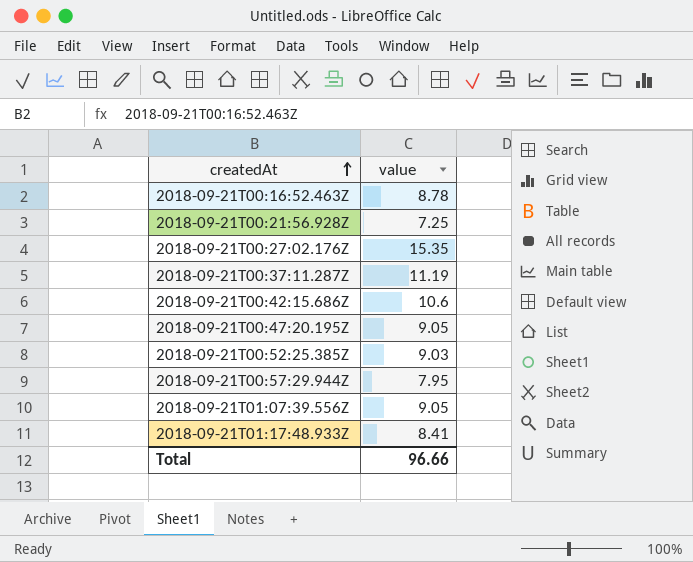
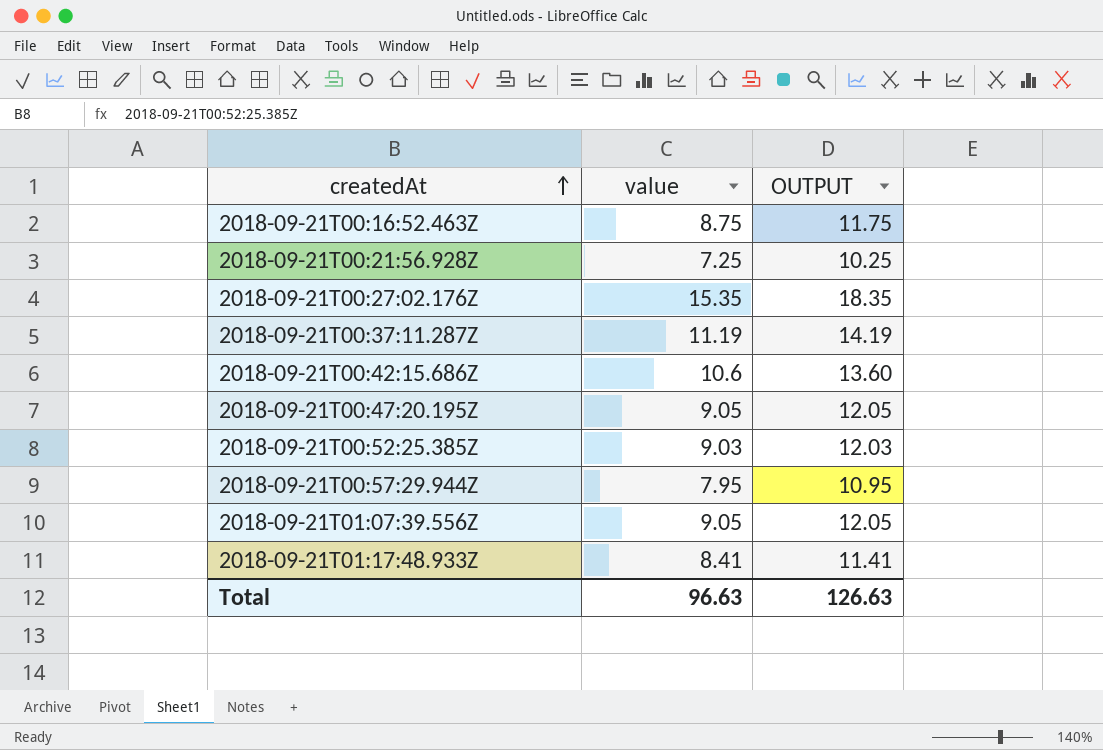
column OUTPUT | formula: none -> [value] + 3
2018-09-21T00:16:52.463Z | value: 8.78 -> 8.75
Total | value: 96.66 -> 96.63

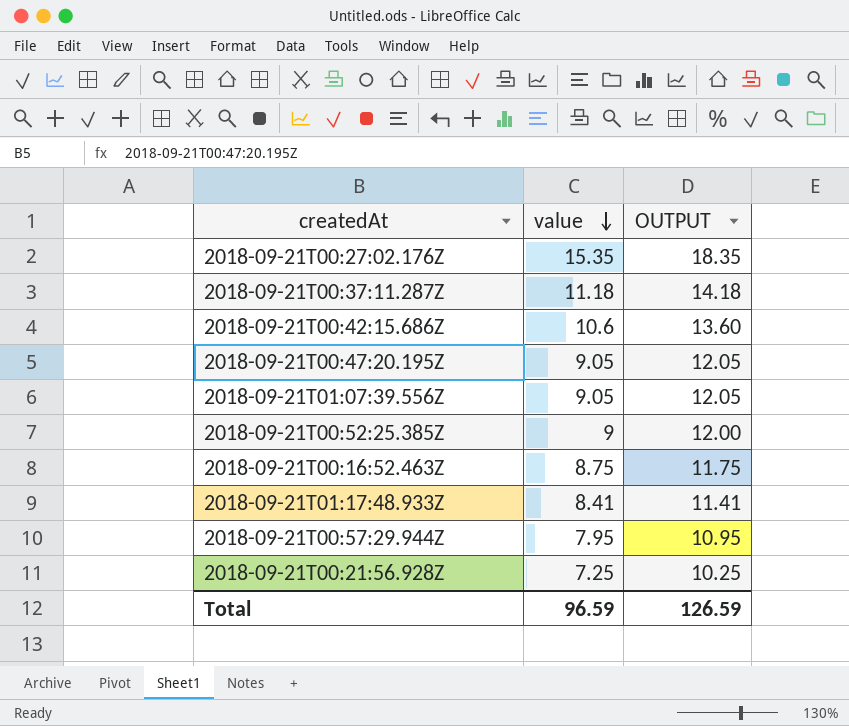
row order: createdAt ascending -> value descending
2018-09-21T00:37:11.287Z | value: 11.19 -> 11.18
2018-09-21T00:37:11.287Z | OUTPUT: 14.19 -> 14.18
2018-09-21T00:52:25.385Z | value: 9.03 -> 9
2018-09-21T00:52:25.385Z | OUTPUT: 12.03 -> 12.00
Total | value: 96.63 -> 96.59
Total | OUTPUT: 126.63 -> 126.59

